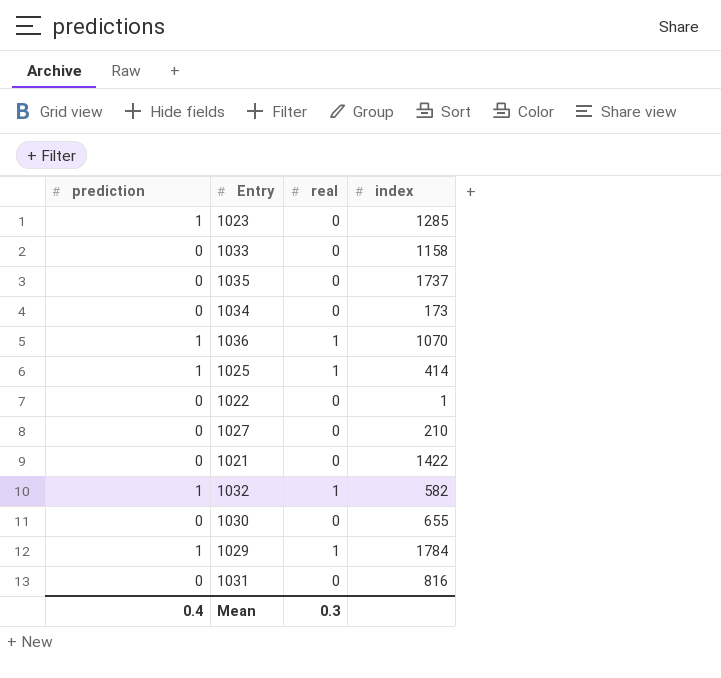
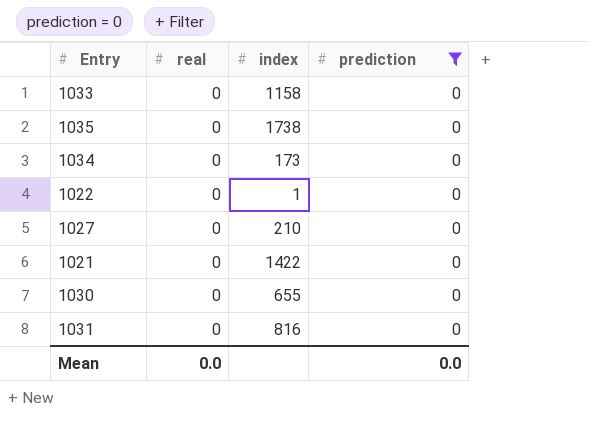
filter: none -> prediction = 0
column prediction | position: 1 -> 4
1035 | index: 1737 -> 1738
Mean | real: 0.3 -> 0.0
Mean | prediction: 0.4 -> 0.0

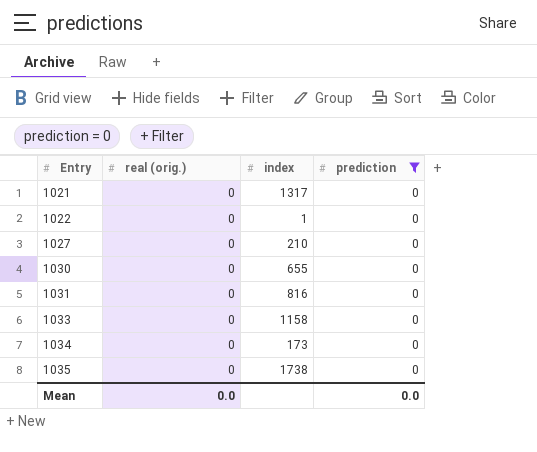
row order: none -> Entry ascending
column name: real -> real (orig.)
1021 | index: 1422 -> 1317

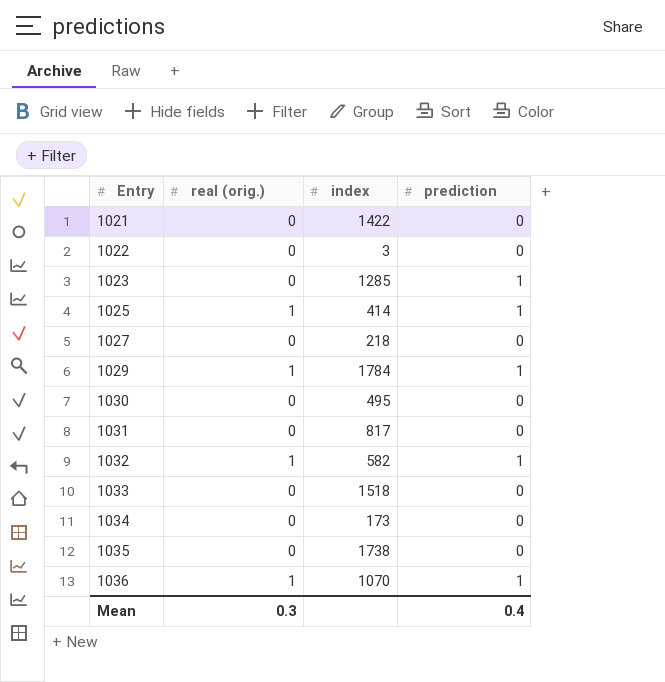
filter: prediction = 0 -> none
1021 | index: 1317 -> 1422
1022 | index: 1 -> 3
1027 | index: 210 -> 218
1030 | index: 655 -> 495
1031 | index: 816 -> 817
1033 | index: 1158 -> 1518
Mean | real (orig.): 0.0 -> 0.3
Mean | prediction: 0.0 -> 0.4

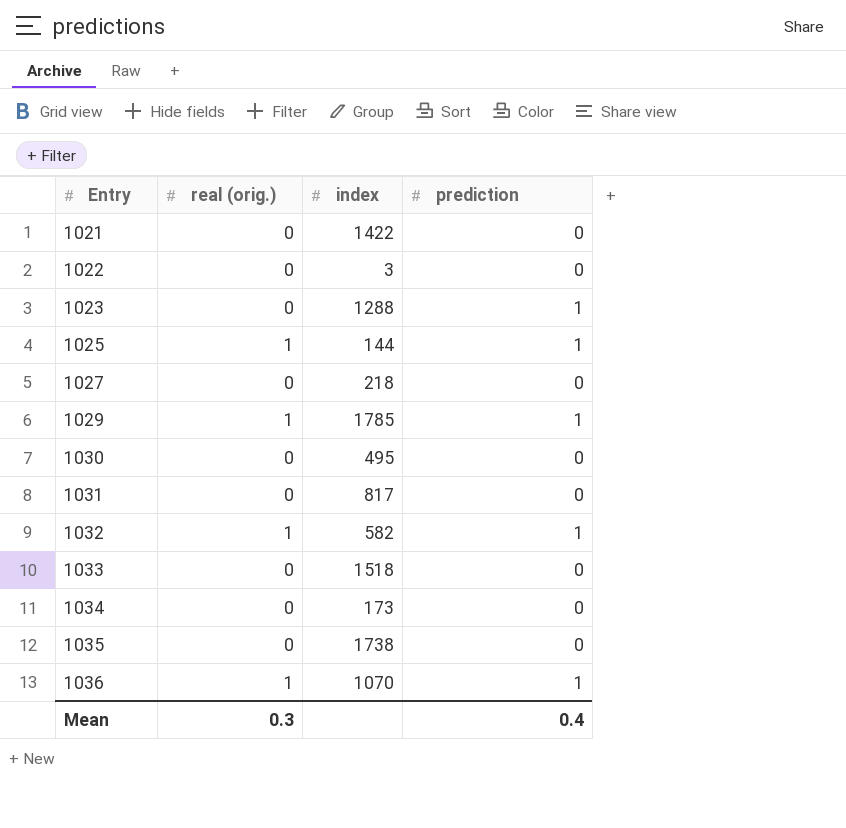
1023 | index: 1285 -> 1288
1025 | index: 414 -> 144
1029 | index: 1784 -> 1785

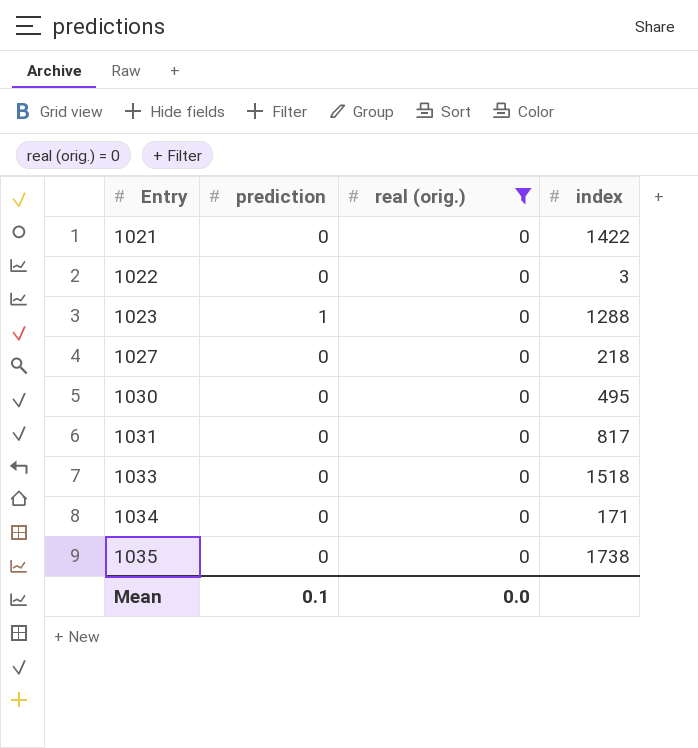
filter: none -> real (orig.) = 0
column prediction | position: 4 -> 2
1034 | index: 173 -> 171
Mean | prediction: 0.4 -> 0.1
Mean | real (orig.): 0.3 -> 0.0

